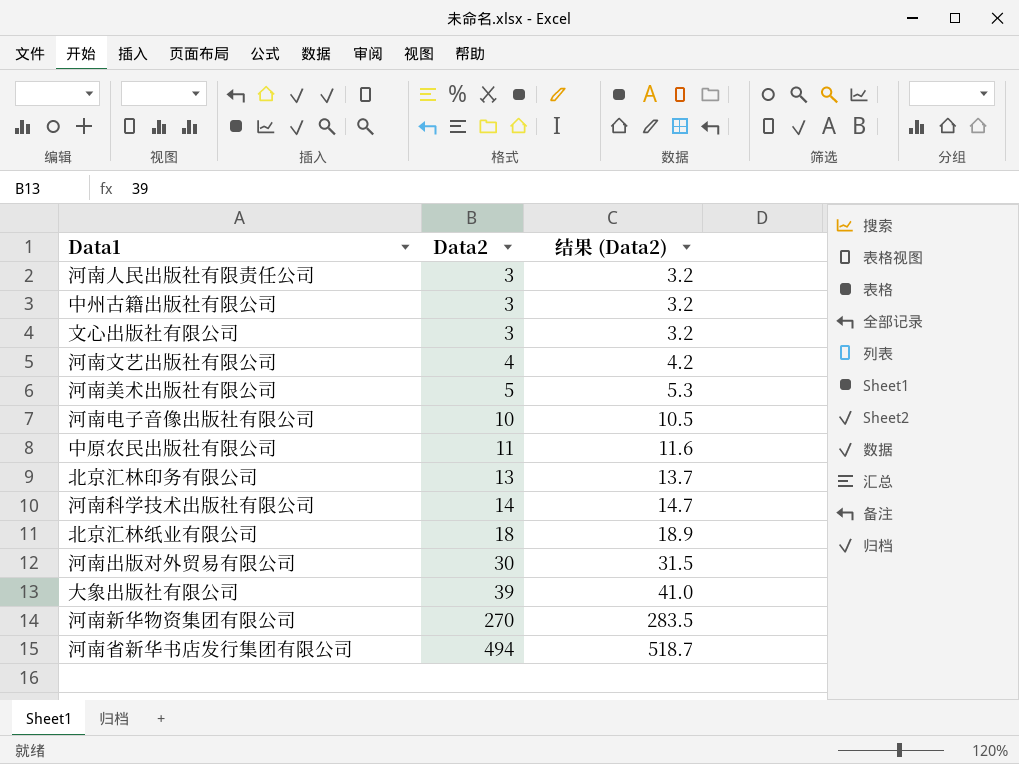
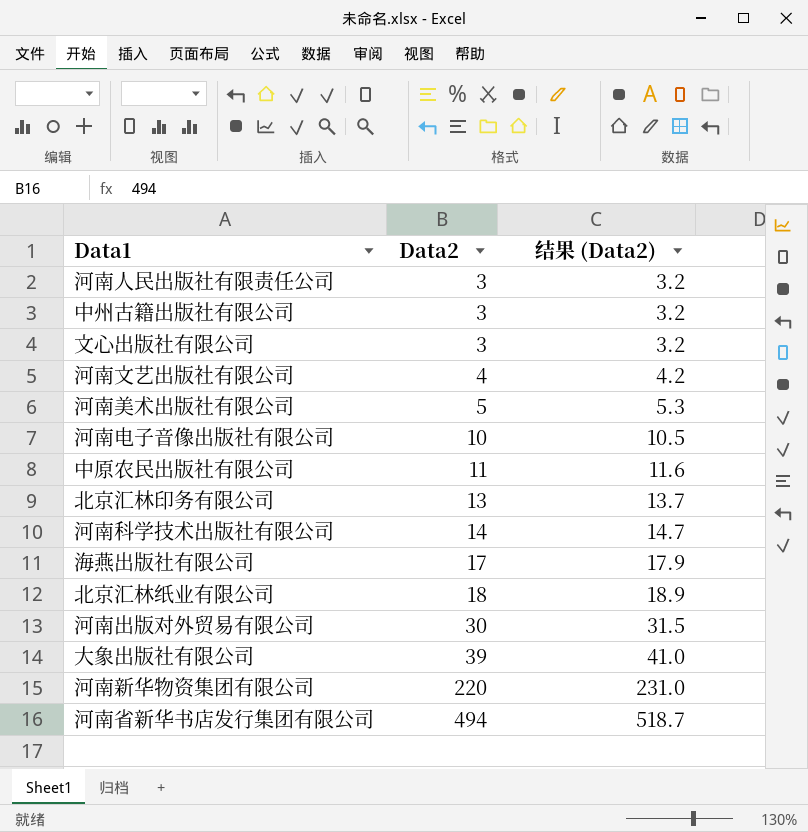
row 海燕出版社有限公司: none -> 17 | 17.9
河南新华物资集团有限公司 | Data2: 270 -> 220
河南新华物资集团有限公司 | 结果 (Data2): 283.5 -> 231.0

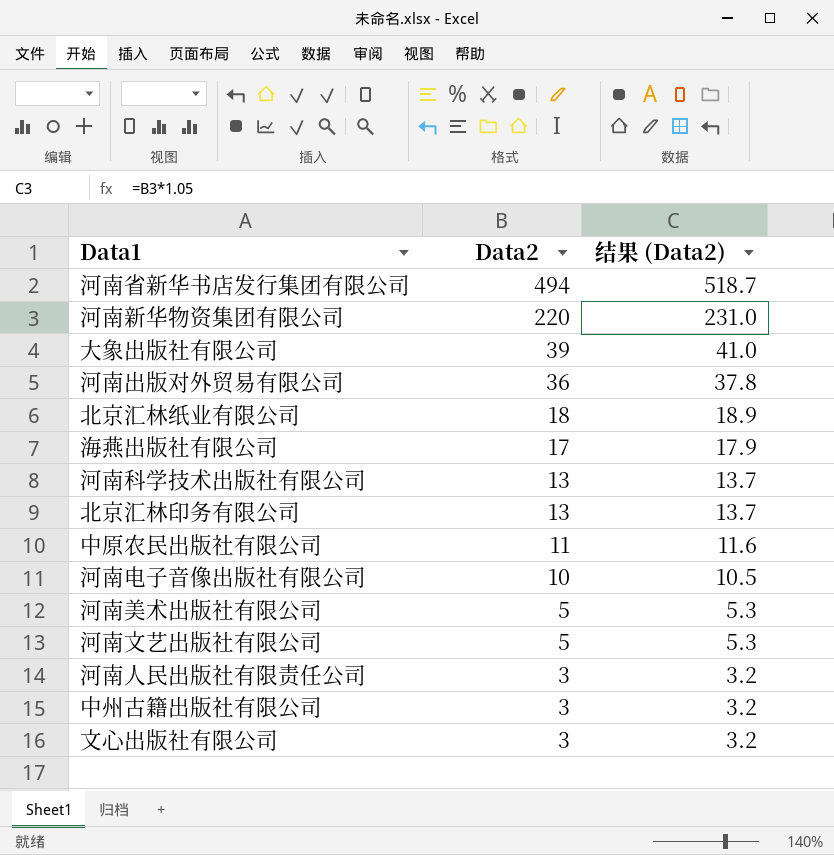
row order: Data2 ascending -> Data2 descending
河南出版对外贸易有限公司 | Data2: 30 -> 36
河南出版对外贸易有限公司 | 结果 (Data2): 31.5 -> 37.8
河南科学技术出版社有限公司 | Data2: 14 -> 13
河南科学技术出版社有限公司 | 结果 (Data2): 14.7 -> 13.7
河南文艺出版社有限公司 | Data2: 4 -> 5
河南文艺出版社有限公司 | 结果 (Data2): 4.2 -> 5.3

